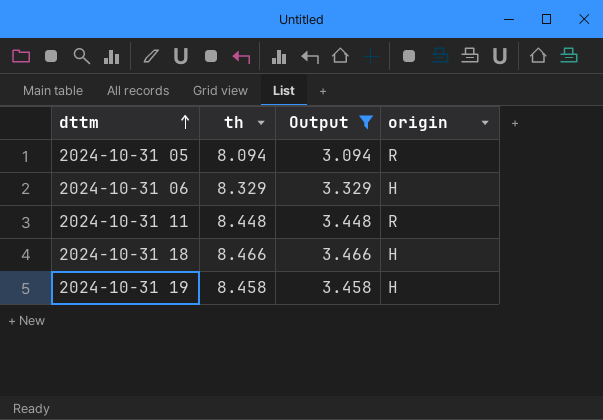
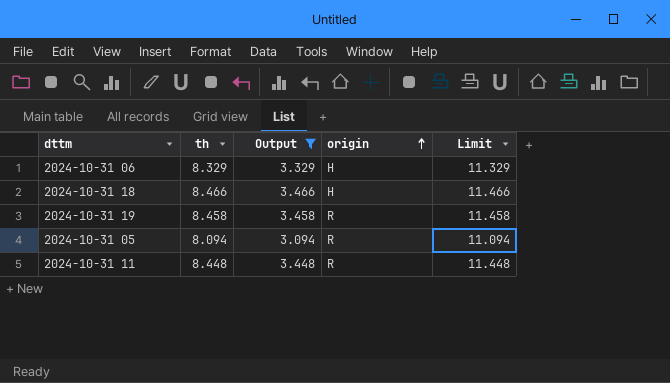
row order: dttm ascending -> origin ascending
column Limit | formula: none -> [th] + 3
2024-10-31 19 | origin: H -> R

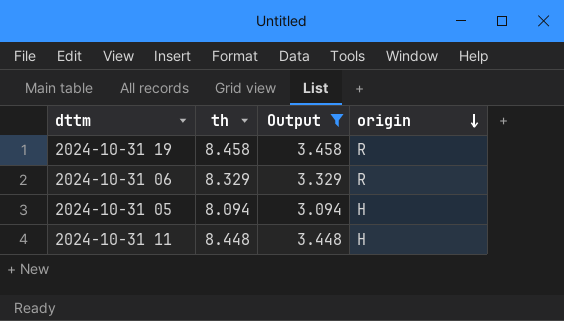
row order: origin ascending -> origin descending
column Limit | formula: [th] + 3 -> none
row 2024-10-31 18: 8.466 | 3.466 | H | 11.466 -> none
2024-10-31 06 | origin: H -> R
2024-10-31 05 | origin: R -> H
2024-10-31 11 | origin: R -> H

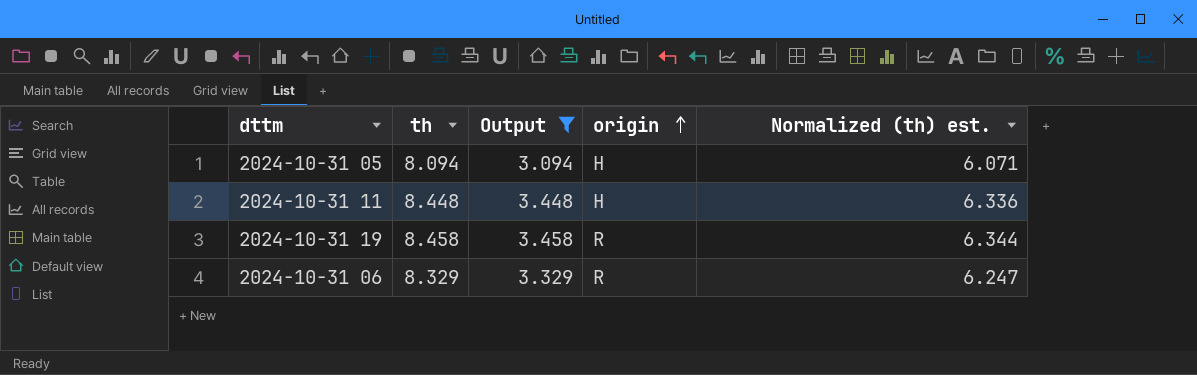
row order: origin descending -> origin ascending
column Normalized (th) est. | formula: none -> [th] * 0.75

